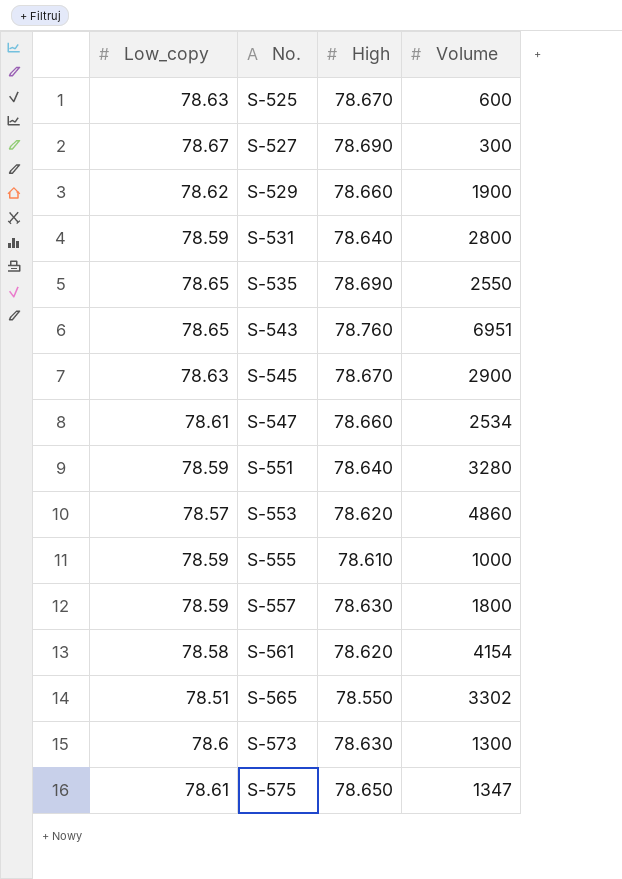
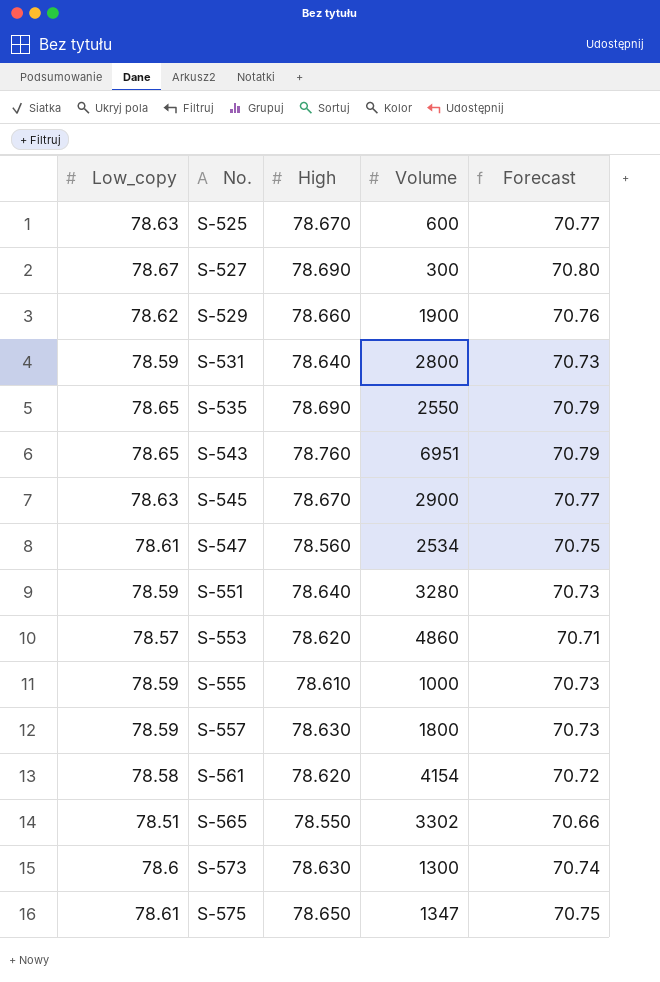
column Forecast | formula: none -> [Low_copy] * 0.9
S-547 | High: 78.660 -> 78.560

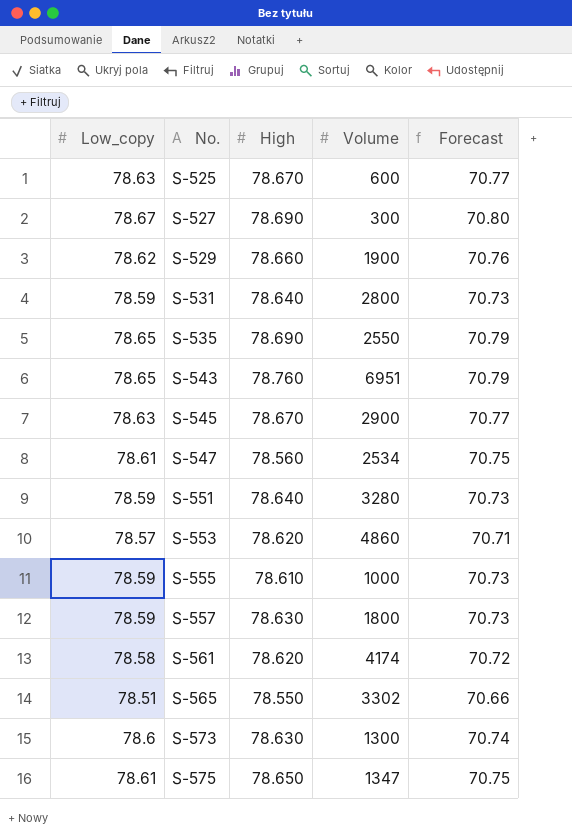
S-561 | Volume: 4154 -> 4174

